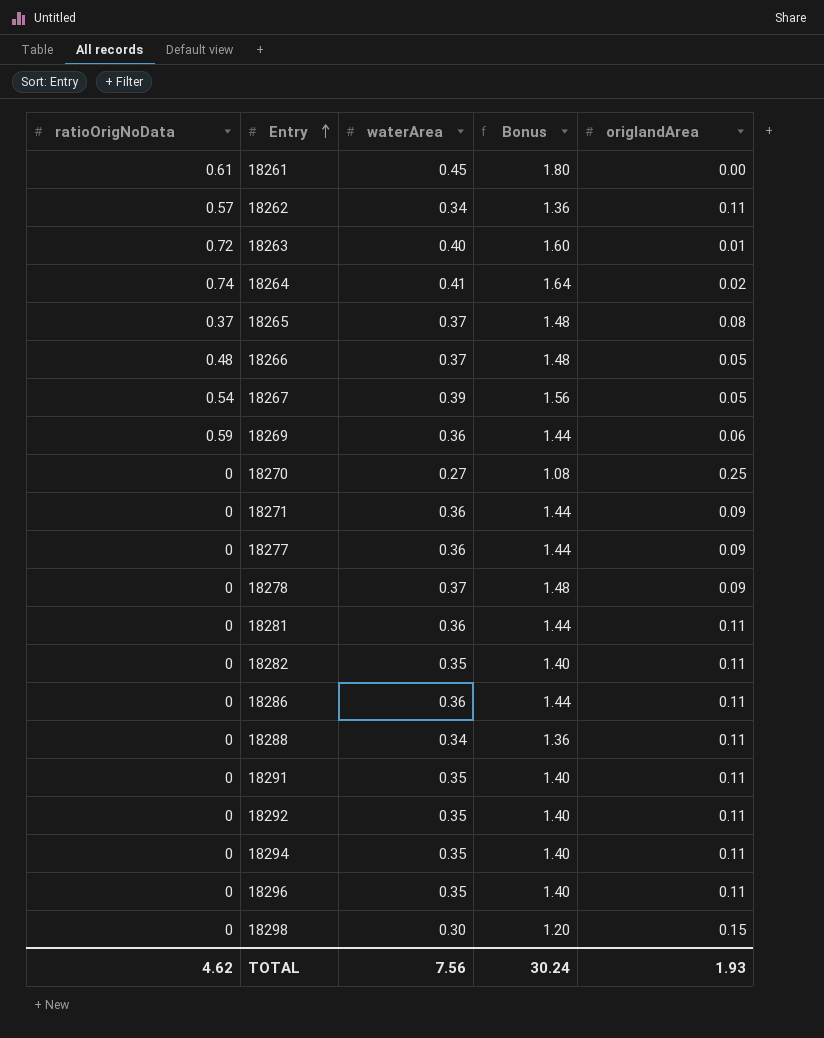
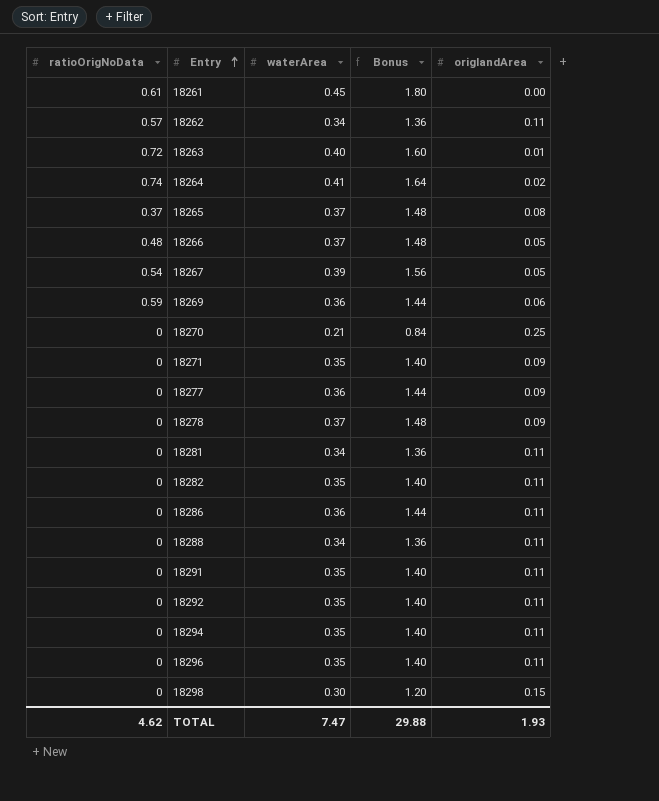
18270 | waterArea: 0.27 -> 0.21
18270 | Bonus: 1.08 -> 0.84
18271 | waterArea: 0.36 -> 0.35
18271 | Bonus: 1.44 -> 1.40
18281 | waterArea: 0.36 -> 0.34
18281 | Bonus: 1.44 -> 1.36
TOTAL | waterArea: 7.56 -> 7.47
TOTAL | Bonus: 30.24 -> 29.88

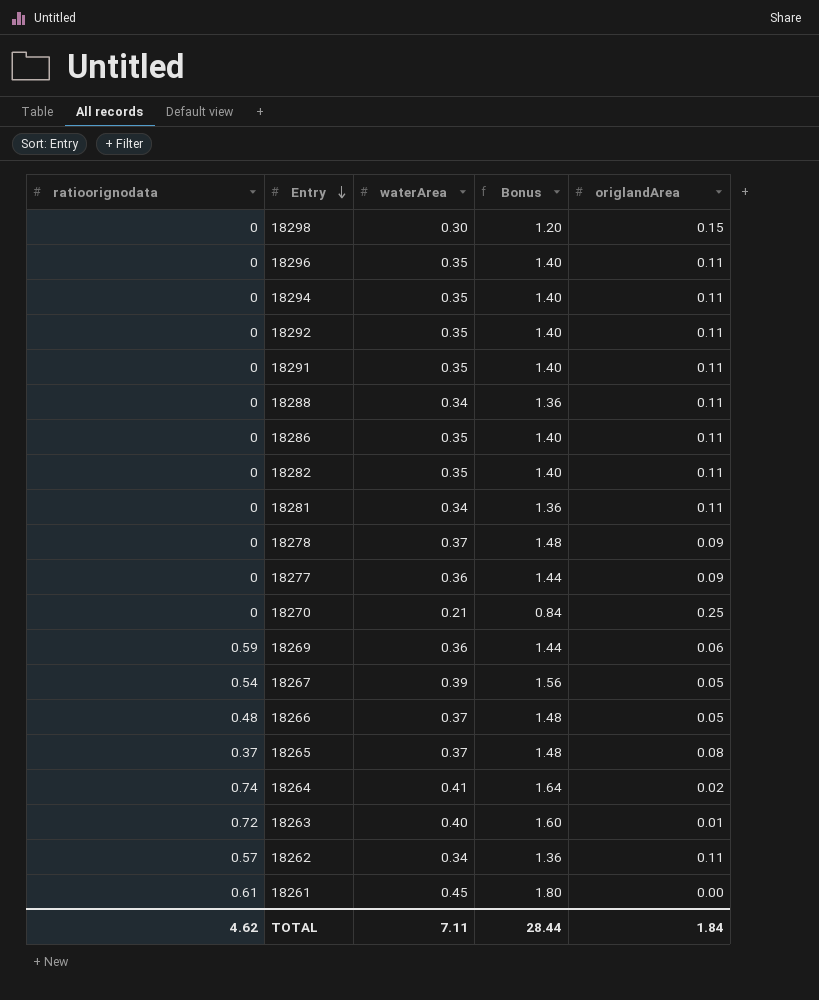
row order: Entry ascending -> Entry descending
column name: ratioOrigNoData -> ratioorignodata
row 18271: 0 | 0.35 | 1.40 | 0.09 -> none
18286 | waterArea: 0.36 -> 0.35
18286 | Bonus: 1.44 -> 1.40
TOTAL | waterArea: 7.47 -> 7.11
TOTAL | Bonus: 29.88 -> 28.44
TOTAL | origlandArea: 1.93 -> 1.84

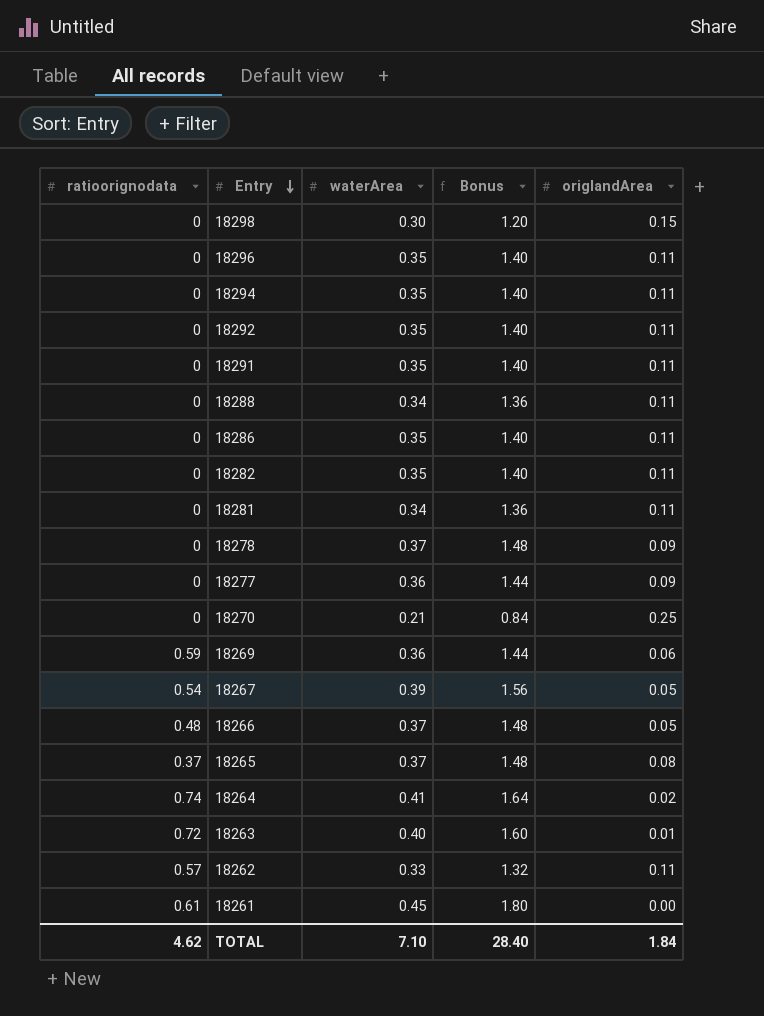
18262 | waterArea: 0.34 -> 0.33
18262 | Bonus: 1.36 -> 1.32
TOTAL | waterArea: 7.11 -> 7.10
TOTAL | Bonus: 28.44 -> 28.40

